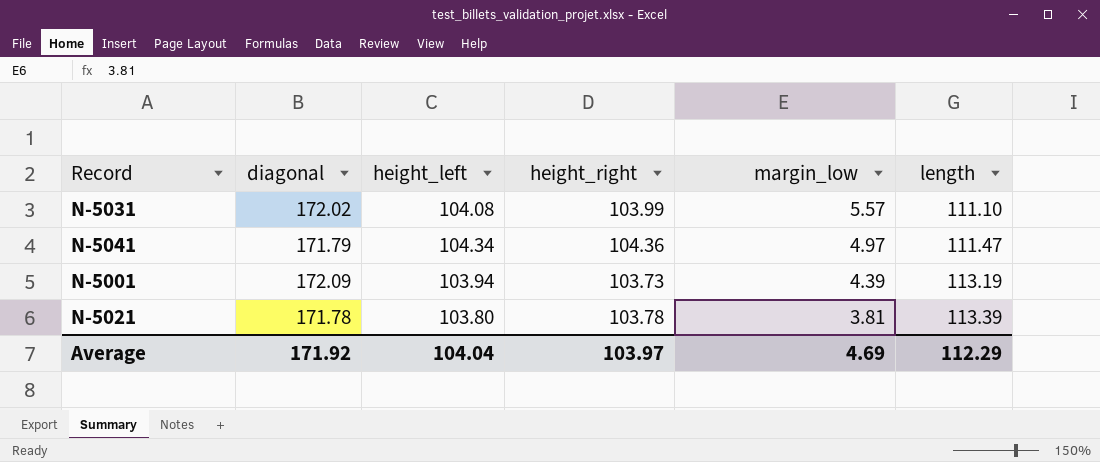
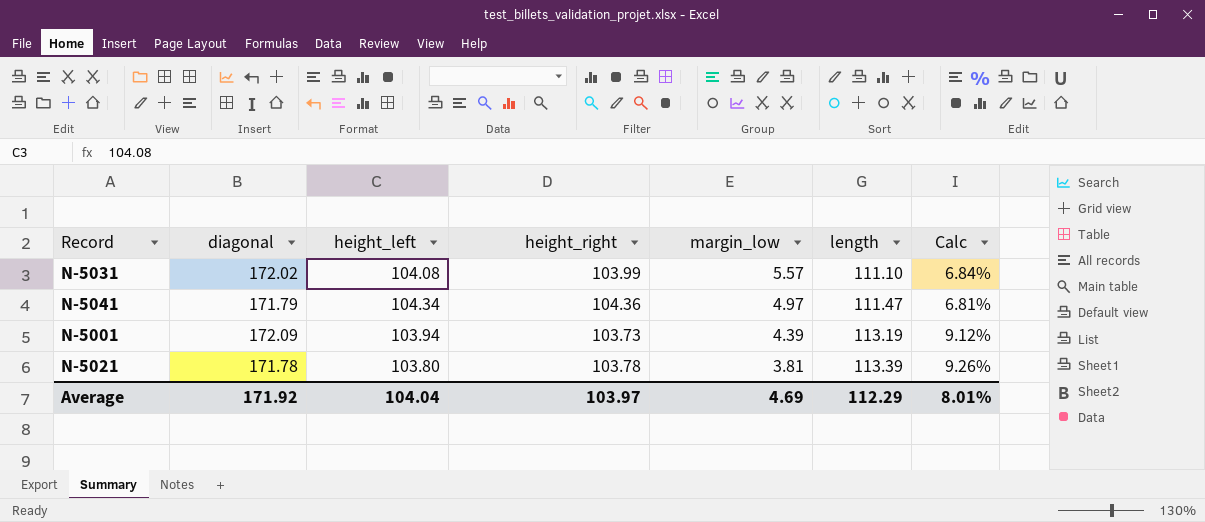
column Calc | formula: none -> ([length] - [height_right]) / [height_right]

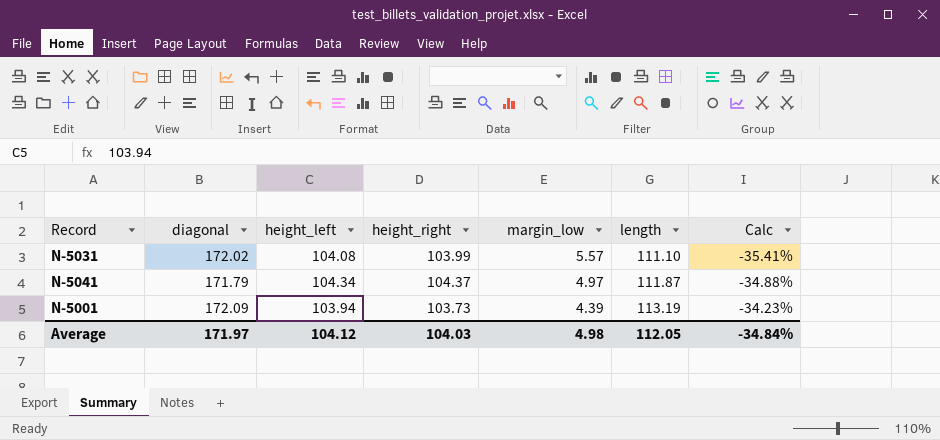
column Calc | formula: ([length] - [height_right]) / [height_right] -> ([length] - [diagonal]) / [diagonal]
row N-5021: 171.78 | 103.80 | 103.78 | 3.81 | 113.39 | 9.26% -> none
N-5041 | height_right: 104.36 -> 104.37
N-5041 | length: 111.47 -> 111.87
Average | diagonal: 171.92 -> 171.97
Average | height_left: 104.04 -> 104.12
Average | height_right: 103.97 -> 104.03
Average | margin_low: 4.69 -> 4.98
Average | length: 112.29 -> 112.05
Average | Calc: 8.01% -> -34.84%

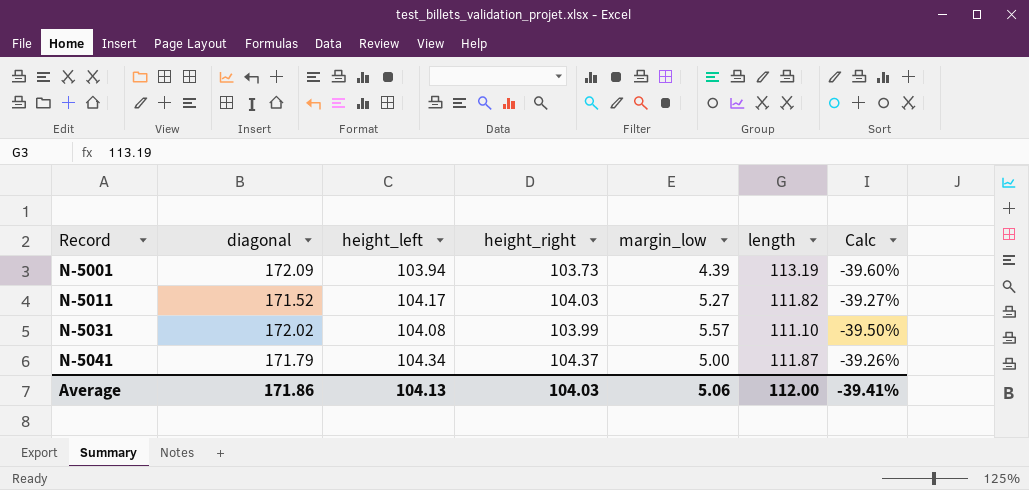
row order: margin_low descending -> Record ascending
column Calc | formula: ([length] - [diagonal]) / [diagonal] -> ([height_left] - [diagonal]) / [diagonal]
row N-5011: none -> 171.52 | 104.17 | 104.03 | 5.27 | 111.82 | -39.27%
N-5041 | margin_low: 4.97 -> 5.00
Average | diagonal: 171.97 -> 171.86
Average | height_left: 104.12 -> 104.13
Average | margin_low: 4.98 -> 5.06
Average | length: 112.05 -> 112.00
Average | Calc: -34.84% -> -39.41%

